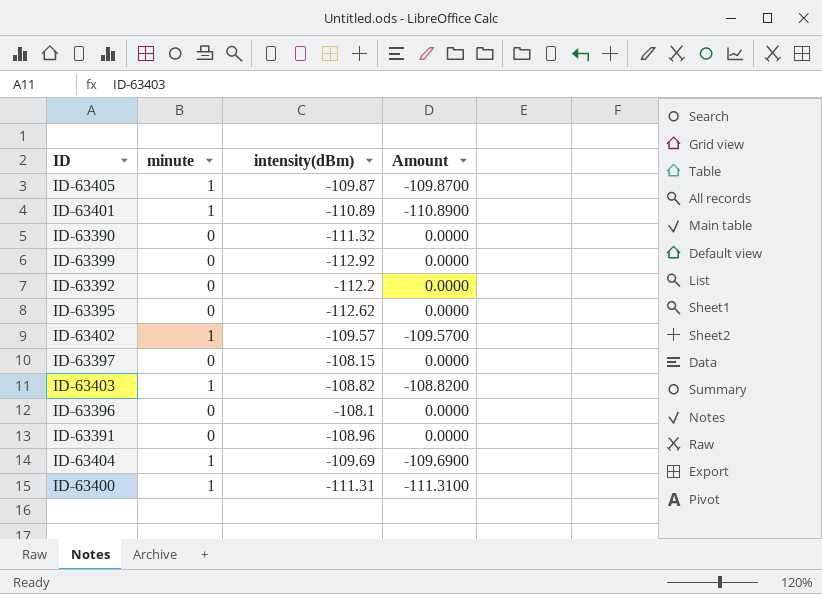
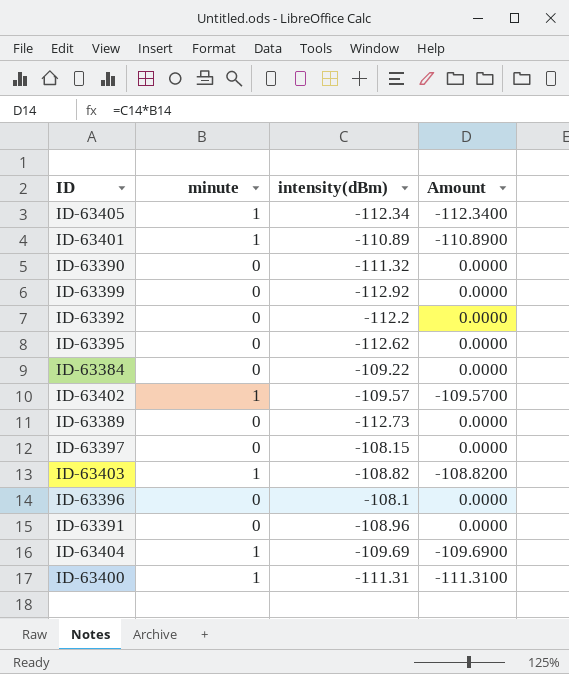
ID-63405 | intensity(dBm): -109.87 -> -112.34
ID-63405 | Amount: -109.8700 -> -112.3400
row ID-63384: none -> 0 | -109.22 | 0.0000
row ID-63389: none -> 0 | -112.73 | 0.0000

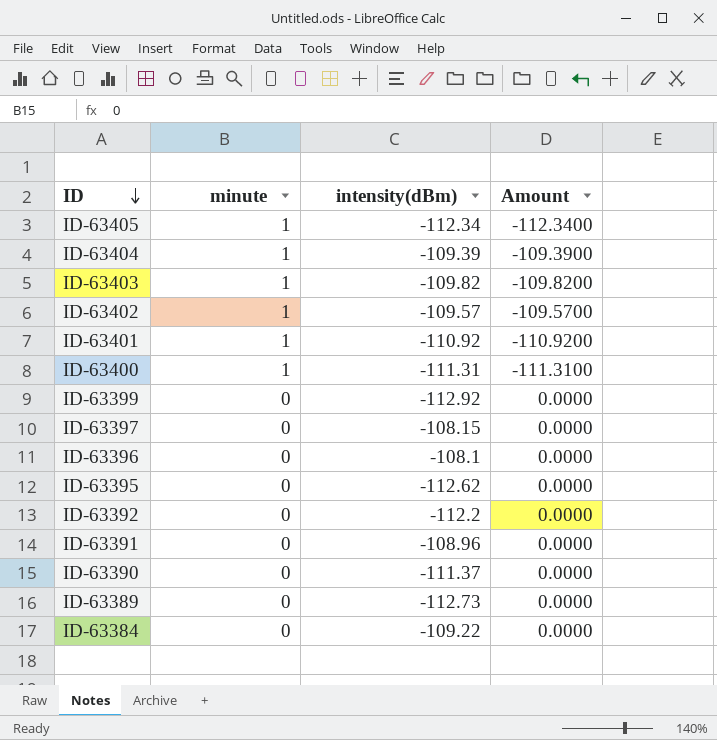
row order: none -> ID descending
ID-63404 | intensity(dBm): -109.69 -> -109.39
ID-63404 | Amount: -109.6900 -> -109.3900
ID-63403 | intensity(dBm): -108.82 -> -109.82
ID-63403 | Amount: -108.8200 -> -109.8200
ID-63401 | intensity(dBm): -110.89 -> -110.92
ID-63401 | Amount: -110.8900 -> -110.9200
ID-63390 | intensity(dBm): -111.32 -> -111.37

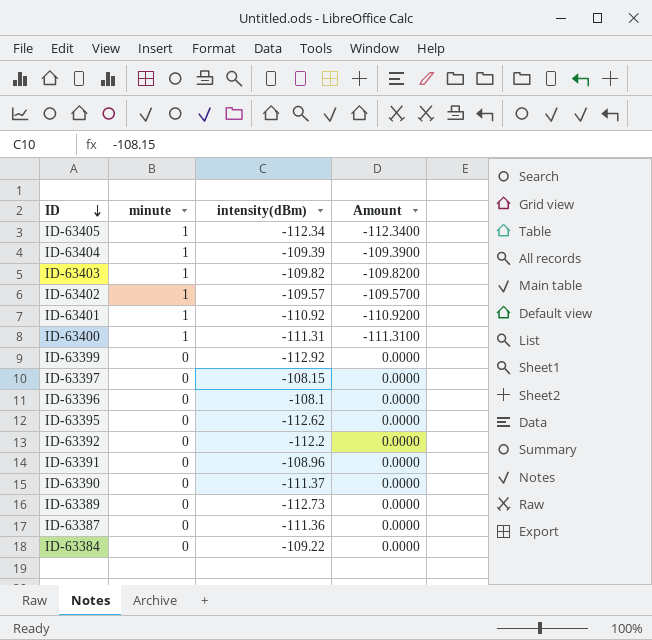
row ID-63387: none -> 0 | -111.36 | 0.0000

